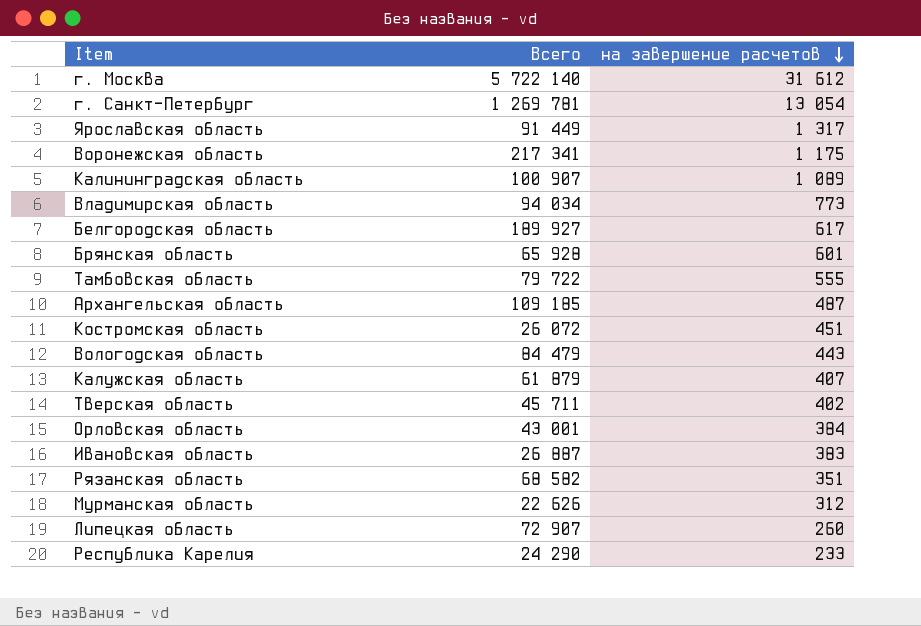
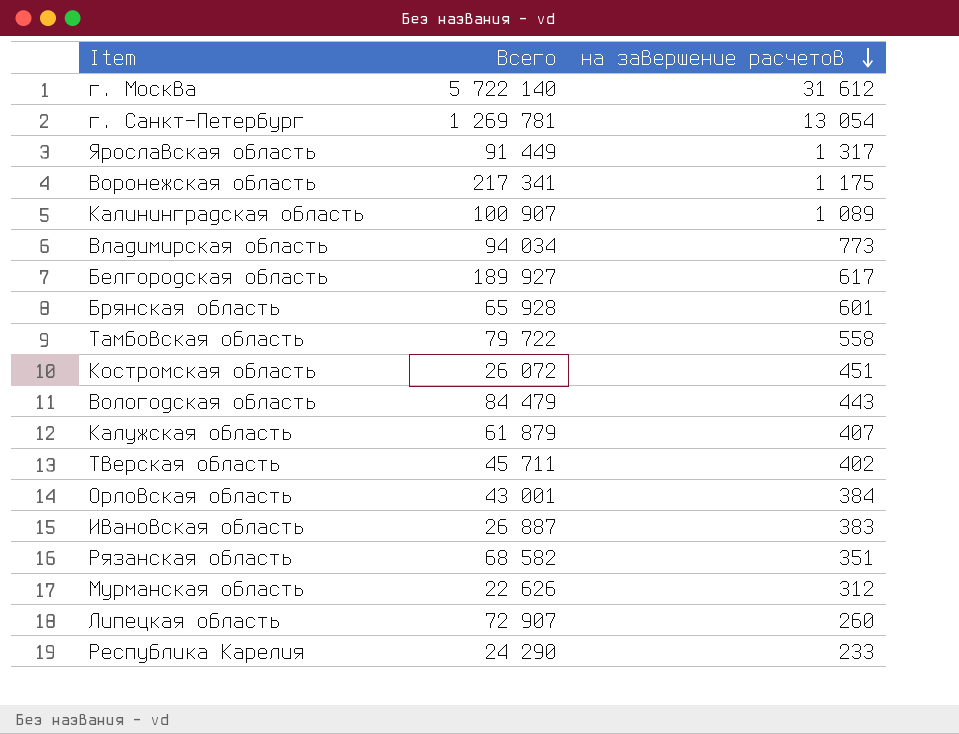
row Архангельская область: 109 185 | 487 -> none
Тамбовская область | на завершение расчетов: 555 -> 558

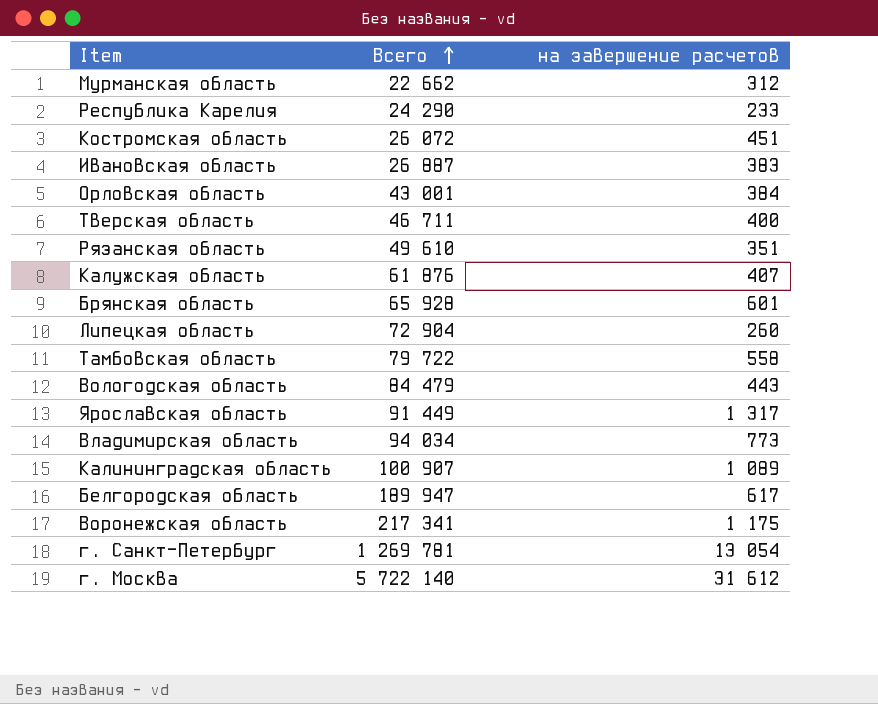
row order: на завершение расчетов descending -> Всего ascending
Мурманская область | Всего: 22 626 -> 22 662
Тверская область | Всего: 45 711 -> 46 711
Тверская область | на завершение расчетов: 402 -> 400
Рязанская область | Всего: 68 582 -> 49 610
Калужская область | Всего: 61 879 -> 61 876
Липецкая область | Всего: 72 907 -> 72 904
Белгородская область | Всего: 189 927 -> 189 947

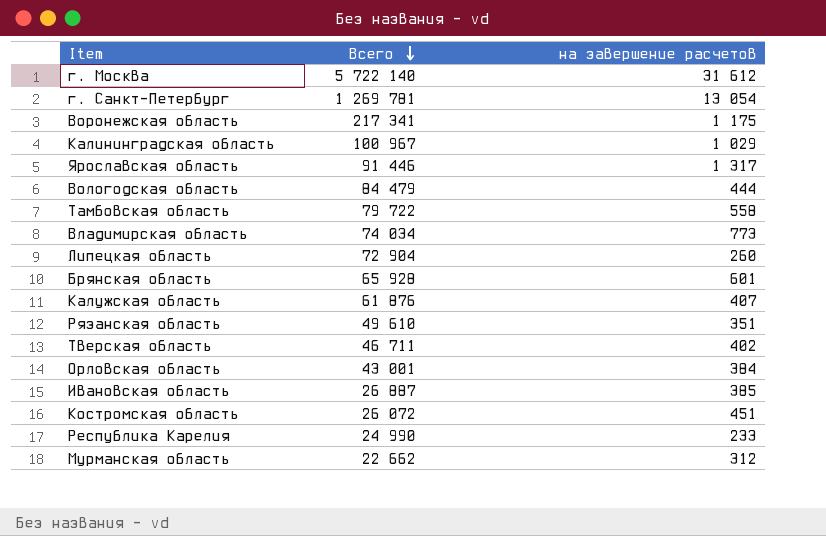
row order: Всего ascending -> Всего descending
row Белгородская область: 189 947 | 617 -> none
Калининградская область | Всего: 100 907 -> 100 967
Калининградская область | на завершение расчетов: 1 089 -> 1 029
Ярославская область | Всего: 91 449 -> 91 446
Вологодская область | на завершение расчетов: 443 -> 444
Владимирская область | Всего: 94 034 -> 74 034
Тверская область | на завершение расчетов: 400 -> 402
Ивановская область | на завершение расчетов: 383 -> 385
Республика Карелия | Всего: 24 290 -> 24 990

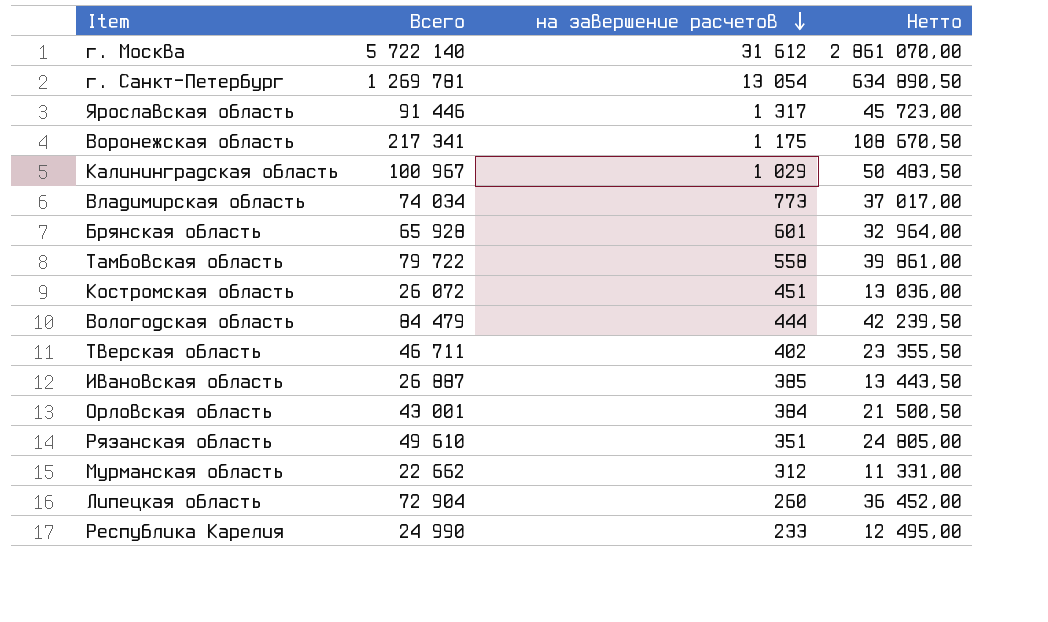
row order: Всего descending -> на завершение расчетов descending
column Нетто | formula: none -> [Всего] * 0,5
row Калужская область: 61 876 | 407 -> none

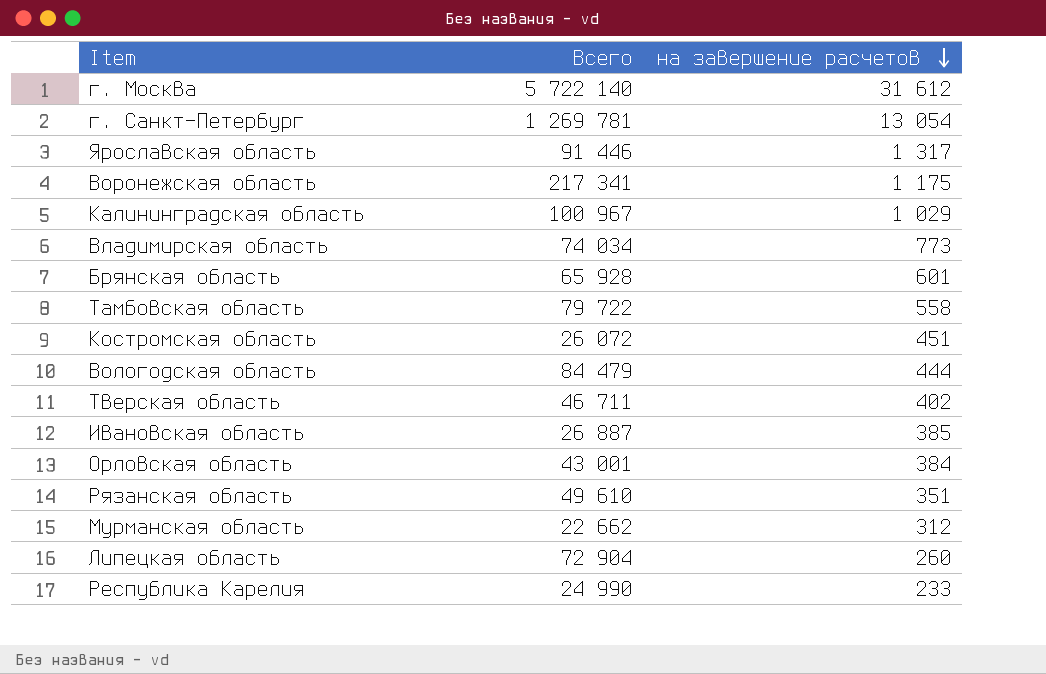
column Нетто | formula: [Всего] * 0,5 -> none

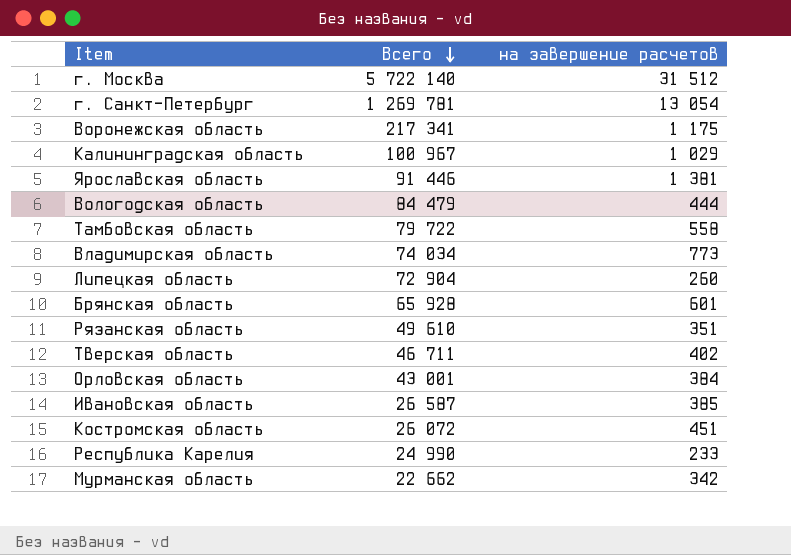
row order: на завершение расчетов descending -> Всего descending
г. Москва | на завершение расчетов: 31 612 -> 31 512
Ярославская область | на завершение расчетов: 1 317 -> 1 381
Ивановская область | Всего: 26 887 -> 26 587
Мурманская область | на завершение расчетов: 312 -> 342

